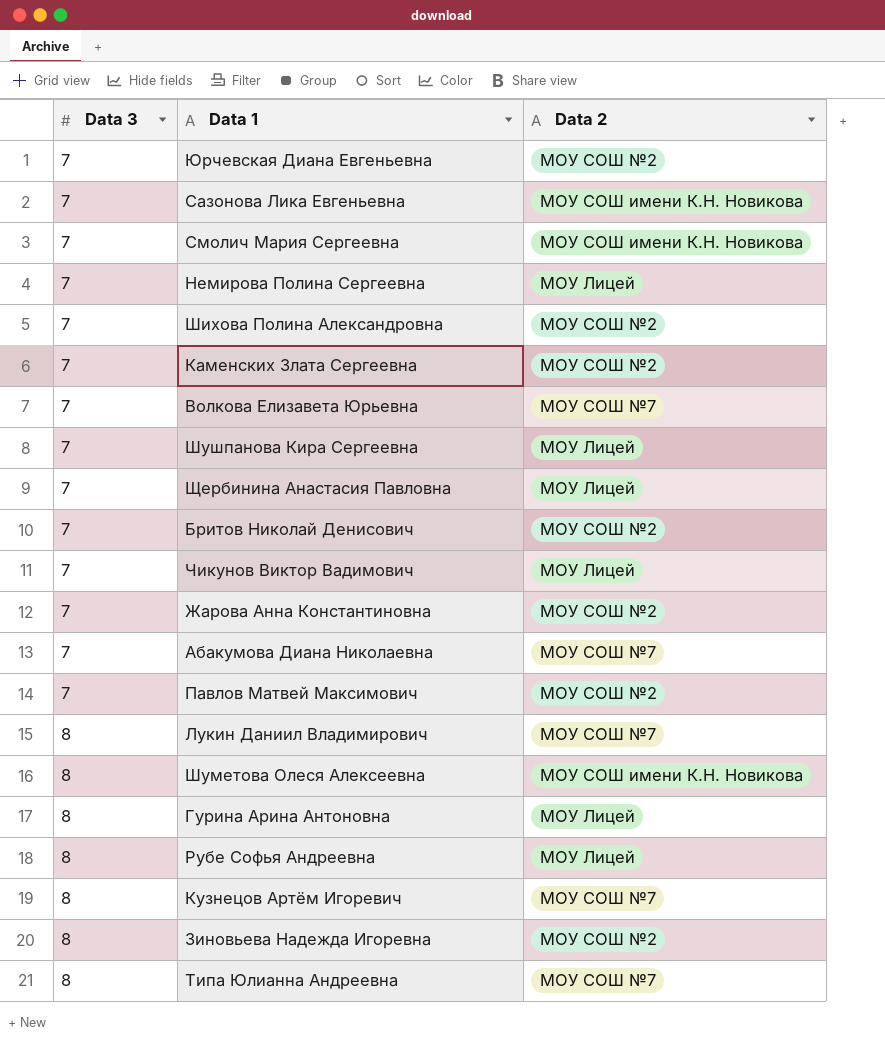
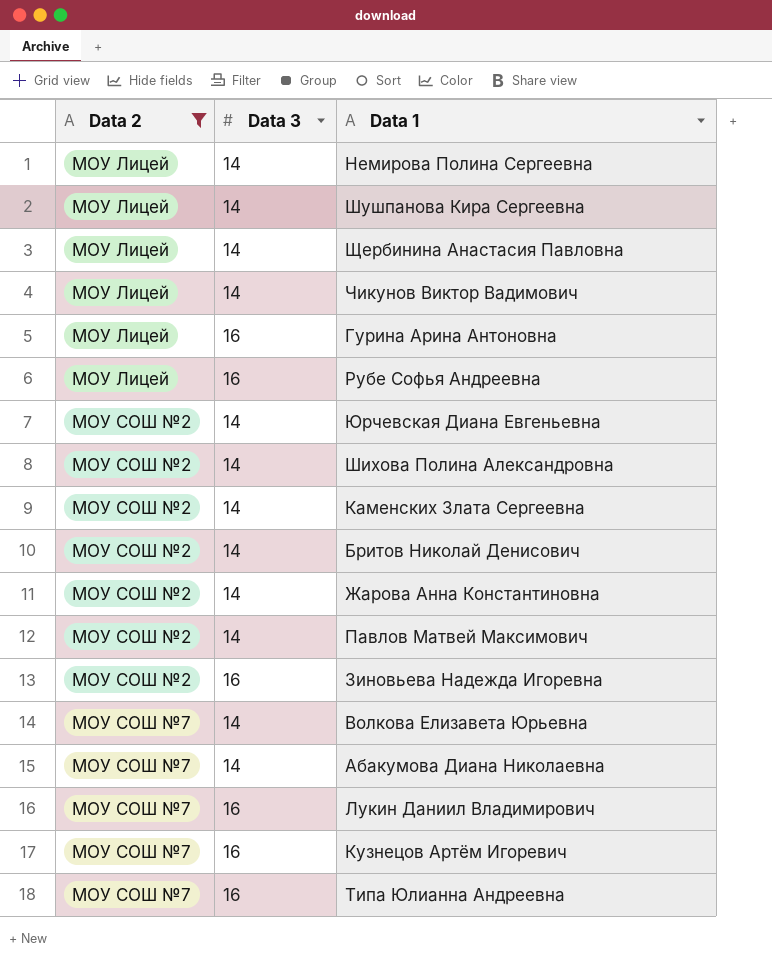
filter: none -> Data 2 != МОУ СОШ имени К.Н. Новикова
row order: Data 3 ascending -> Data 2 ascending
column Data 2 | position: 3 -> 1
Немирова Полина Сергеевна | Data 3: 7 -> 14
Шушпанова Кира Сергеевна | Data 3: 7 -> 14
Щербинина Анастасия Павловна | Data 3: 7 -> 14
Чикунов Виктор Вадимович | Data 3: 7 -> 14
Гурина Арина Антоновна | Data 3: 8 -> 16
Рубе Софья Андреевна | Data 3: 8 -> 16
Юрчевская Диана Евгеньевна | Data 3: 7 -> 14
Шихова Полина Александровна | Data 3: 7 -> 14
Каменских Злата Сергеевна | Data 3: 7 -> 14
Бритов Николай Денисович | Data 3: 7 -> 14
Жарова Анна Константиновна | Data 3: 7 -> 14
Павлов Матвей Максимович | Data 3: 7 -> 14
Зиновьева Надежда Игоревна | Data 3: 8 -> 16
Волкова Елизавета Юрьевна | Data 3: 7 -> 14
Абакумова Диана Николаевна | Data 3: 7 -> 14
Лукин Даниил Владимирович | Data 3: 8 -> 16
Кузнецов Артём Игоревич | Data 3: 8 -> 16
Типа Юлианна Андреевна | Data 3: 8 -> 16

